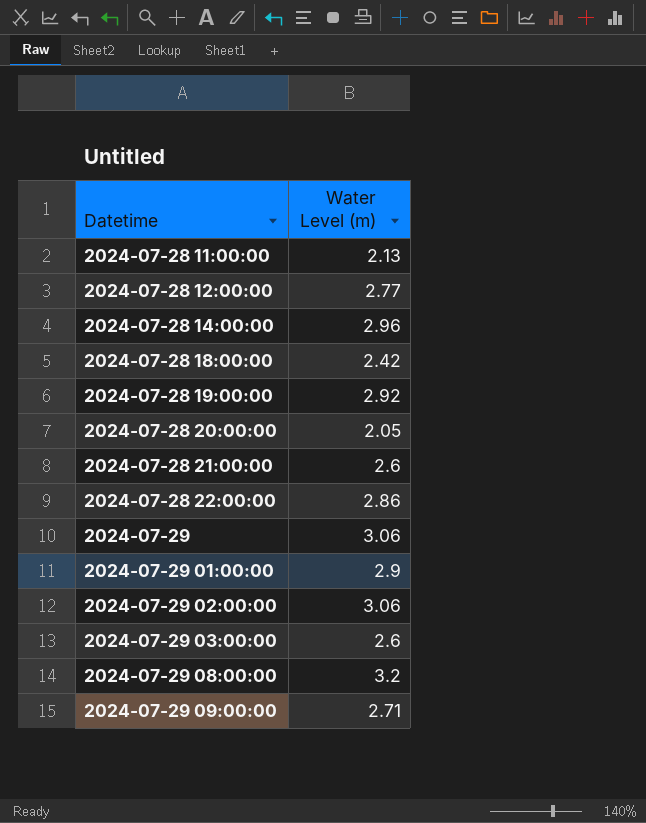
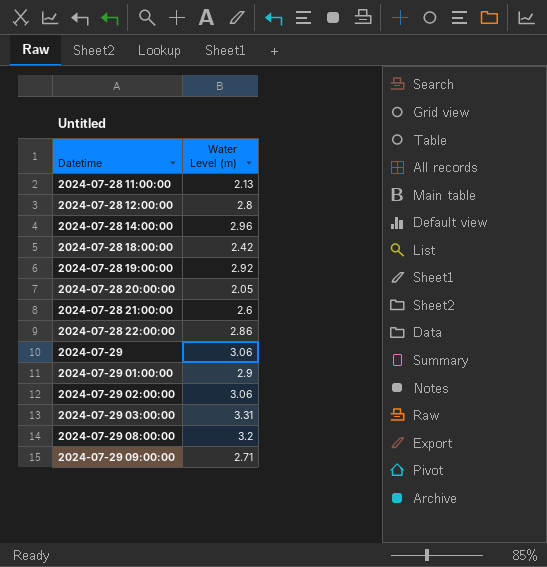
2024-07-28 12:00:00 | Water Level (m): 2.77 -> 2.8
2024-07-29 03:00:00 | Water Level (m): 2.6 -> 3.31

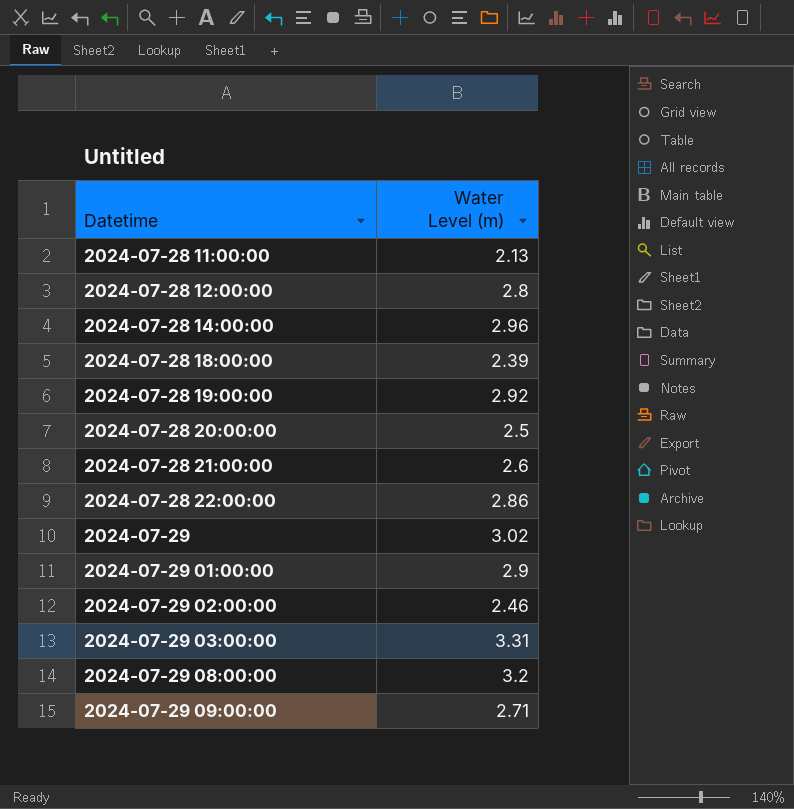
2024-07-28 18:00:00 | Water Level (m): 2.42 -> 2.39
2024-07-28 20:00:00 | Water Level (m): 2.05 -> 2.5
2024-07-29 | Water Level (m): 3.06 -> 3.02
2024-07-29 02:00:00 | Water Level (m): 3.06 -> 2.46

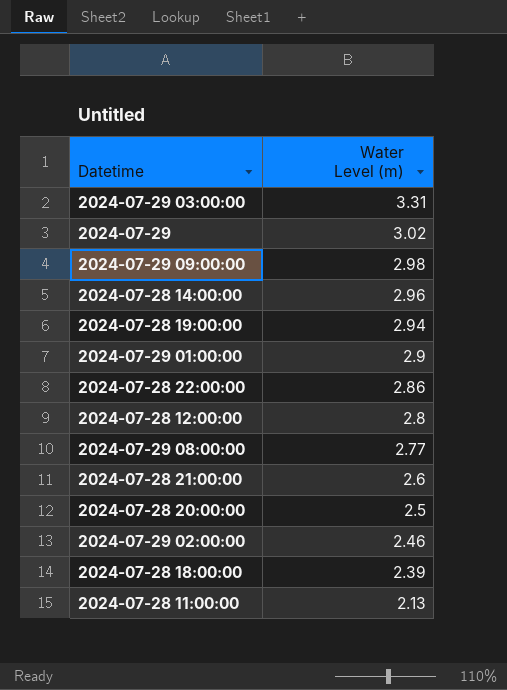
row order: Datetime ascending -> Water Level (m) descending
2024-07-29 09:00:00 | Water Level (m): 2.71 -> 2.98
2024-07-28 19:00:00 | Water Level (m): 2.92 -> 2.94
2024-07-29 08:00:00 | Water Level (m): 3.2 -> 2.77

